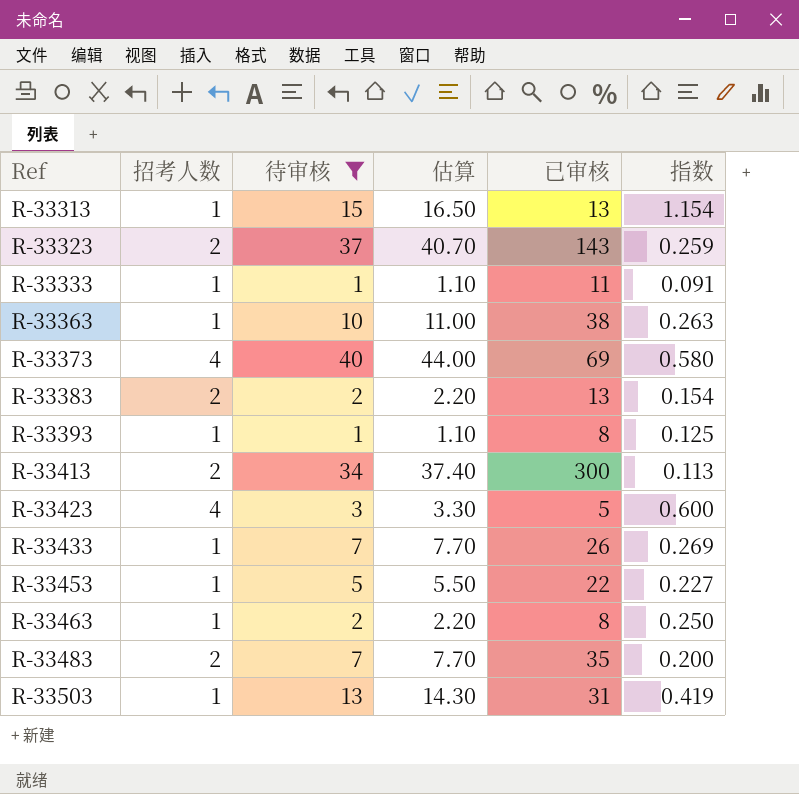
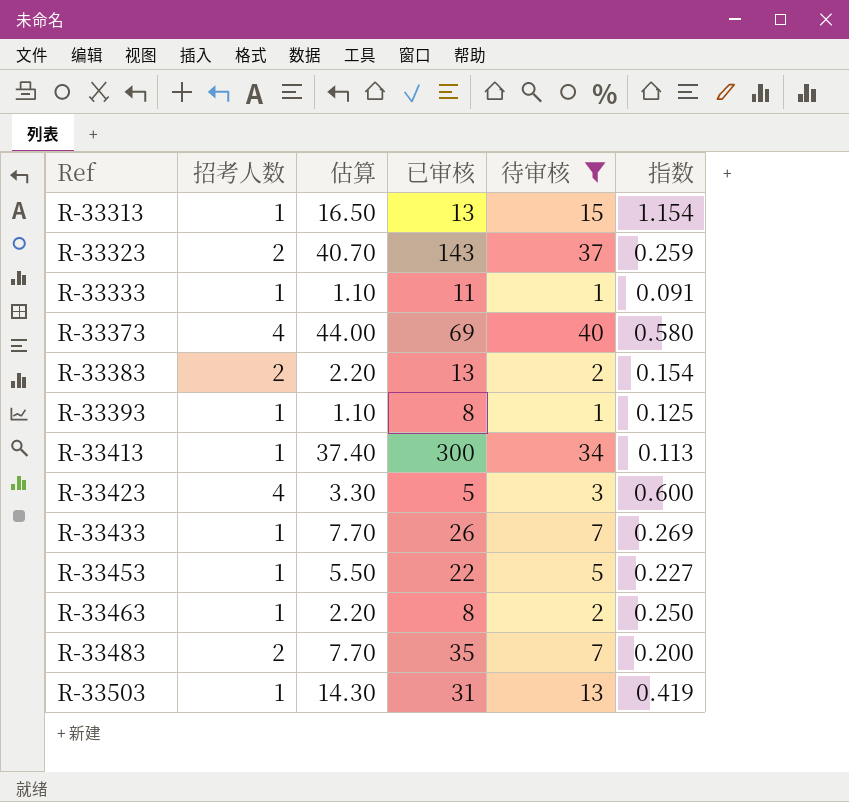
column 待审核 | position: 3 -> 5
row R-33363: 1 | 10 | 11.00 | 38 | 0.263 -> none
R-33413 | 招考人数: 2 -> 1

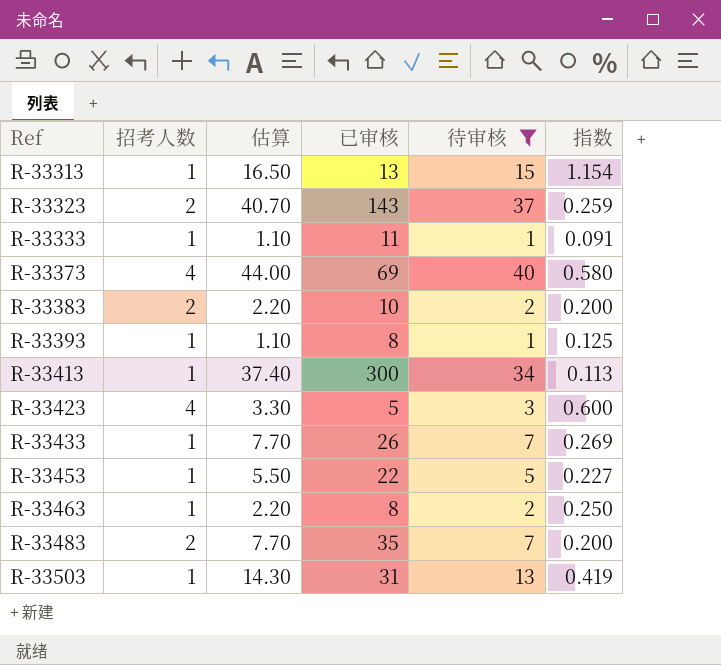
R-33383 | 已审核: 13 -> 10
R-33383 | 指数: 0.154 -> 0.200

